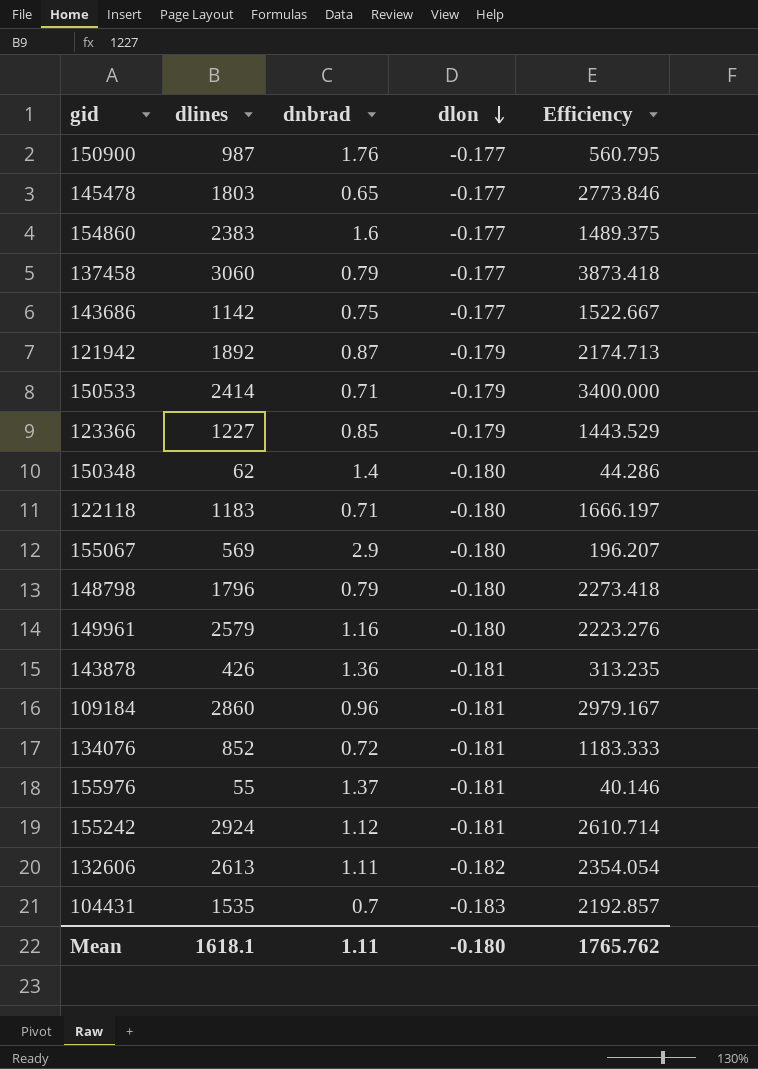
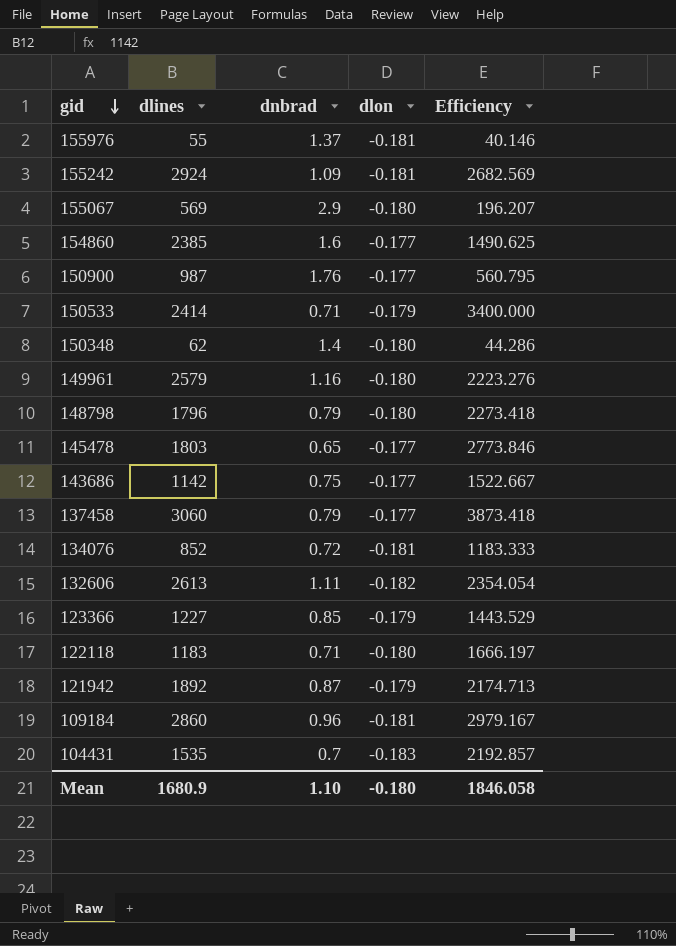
row order: dlon descending -> gid descending
row 143878: 426 | 1.36 | -0.181 | 313.235 -> none
155242 | dnbrad: 1.12 -> 1.09
155242 | Efficiency: 2610.714 -> 2682.569
154860 | dlines: 2383 -> 2385
154860 | Efficiency: 1489.375 -> 1490.625
Mean | dlines: 1618.1 -> 1680.9
Mean | dnbrad: 1.11 -> 1.10
Mean | Efficiency: 1765.762 -> 1846.058

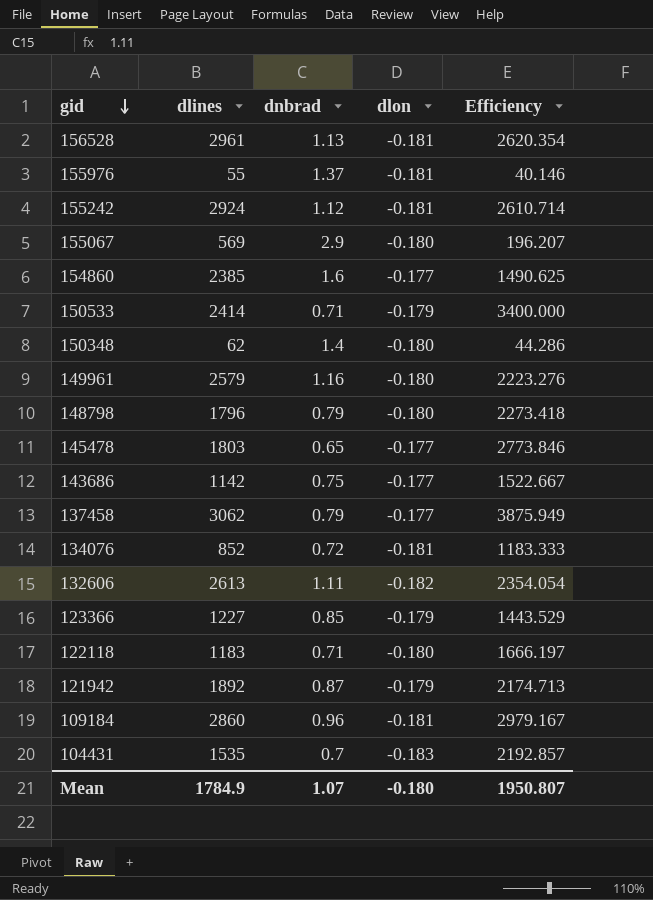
row 150900: 987 | 1.76 | -0.177 | 560.795 -> none
row 156528: none -> 2961 | 1.13 | -0.181 | 2620.354
155242 | dnbrad: 1.09 -> 1.12
155242 | Efficiency: 2682.569 -> 2610.714
137458 | dlines: 3060 -> 3062
137458 | Efficiency: 3873.418 -> 3875.949
Mean | dlines: 1680.9 -> 1784.9
Mean | dnbrad: 1.10 -> 1.07
Mean | Efficiency: 1846.058 -> 1950.807

